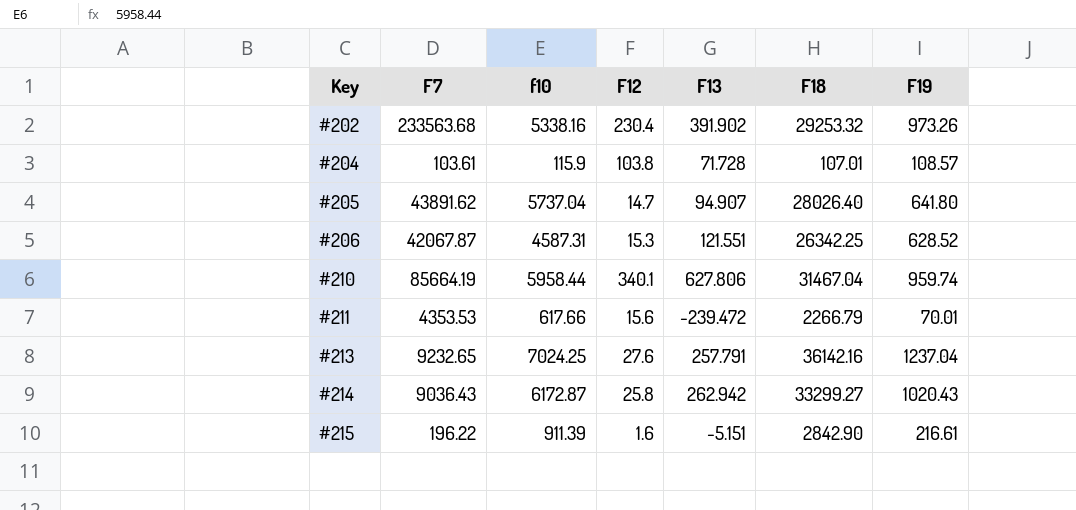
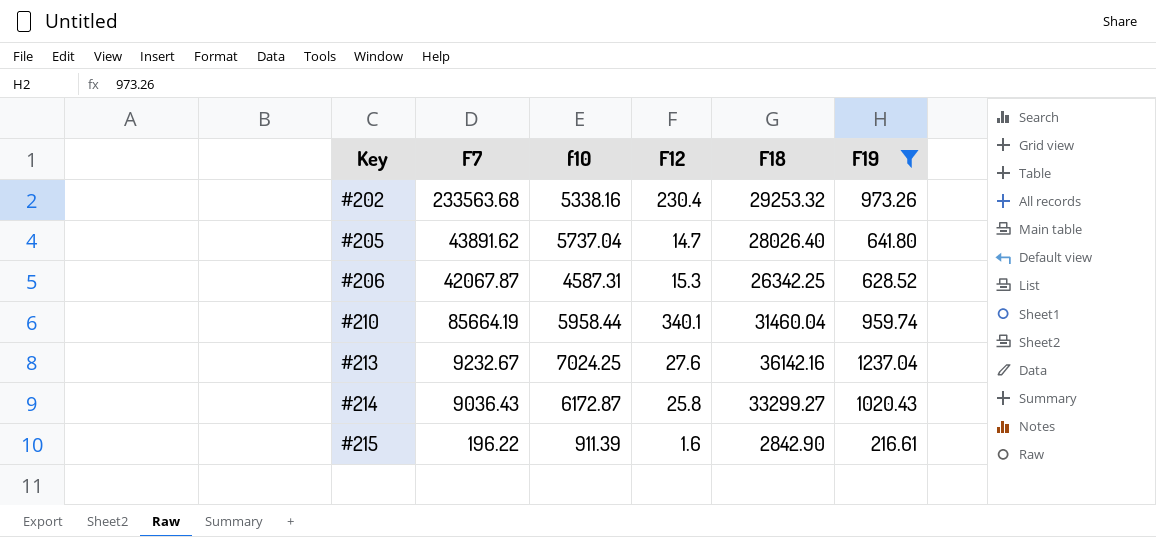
filter: none -> F19 >= 216.61
column F13 | position: 5 -> none
#210 | F18: 31467.04 -> 31460.04
#213 | F7: 9232.65 -> 9232.67

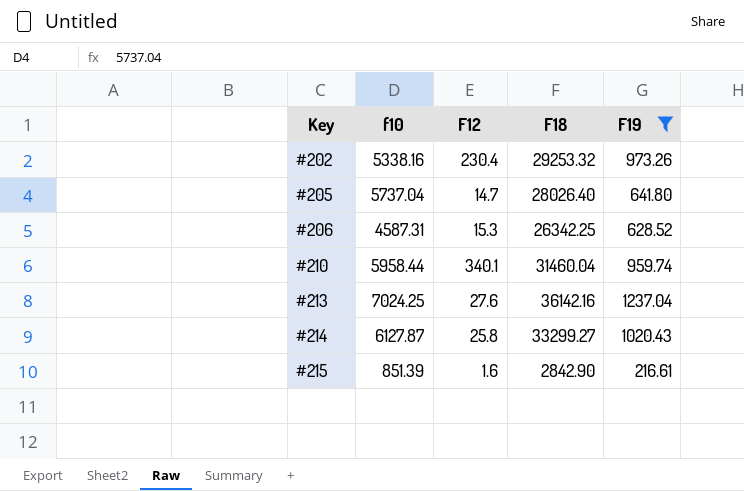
column F7 | position: 2 -> none
#214 | f10: 6172.87 -> 6127.87
#215 | f10: 911.39 -> 851.39

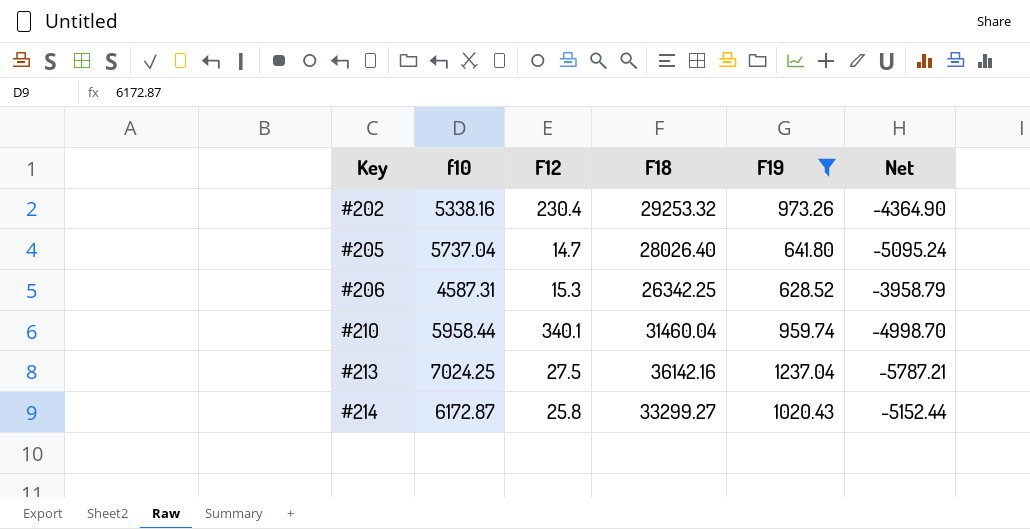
column Net | formula: none -> [F19] - [f10]
row #215: 851.39 | 1.6 | 2842.90 | 216.61 -> none
#213 | F12: 27.6 -> 27.5
#214 | f10: 6127.87 -> 6172.87

